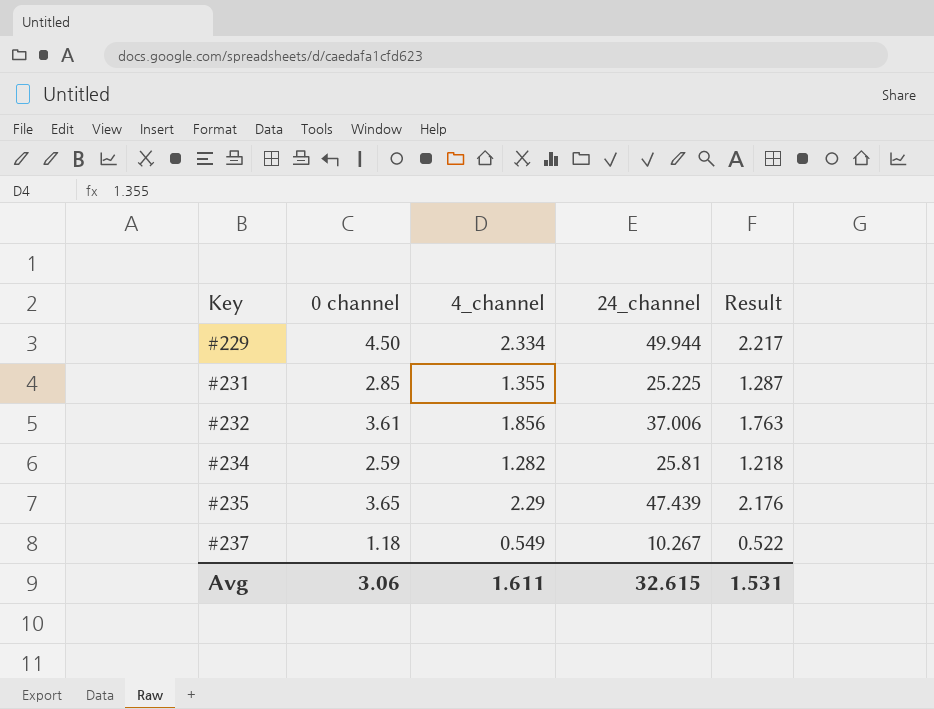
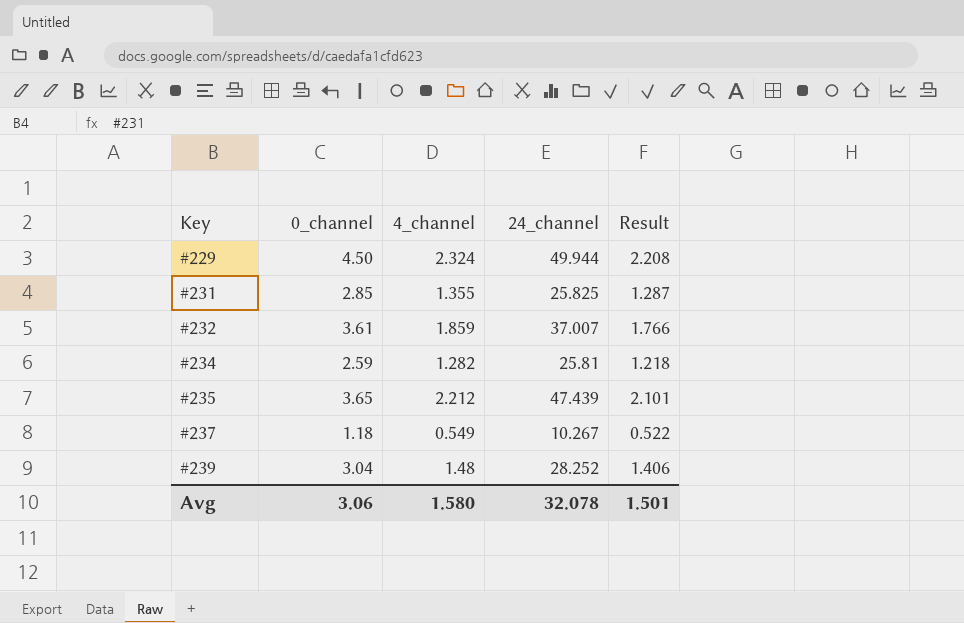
column name: 0 channel -> 0_channel
#229 | 4_channel: 2.334 -> 2.324
#229 | Result: 2.217 -> 2.208
#231 | 24_channel: 25.225 -> 25.825
#232 | 4_channel: 1.856 -> 1.859
#232 | 24_channel: 37.006 -> 37.007
#232 | Result: 1.763 -> 1.766
#235 | 4_channel: 2.29 -> 2.212
#235 | Result: 2.176 -> 2.101
row #239: none -> 3.04 | 1.48 | 28.252 | 1.406
Avg | 4_channel: 1.611 -> 1.580
Avg | 24_channel: 32.615 -> 32.078
Avg | Result: 1.531 -> 1.501

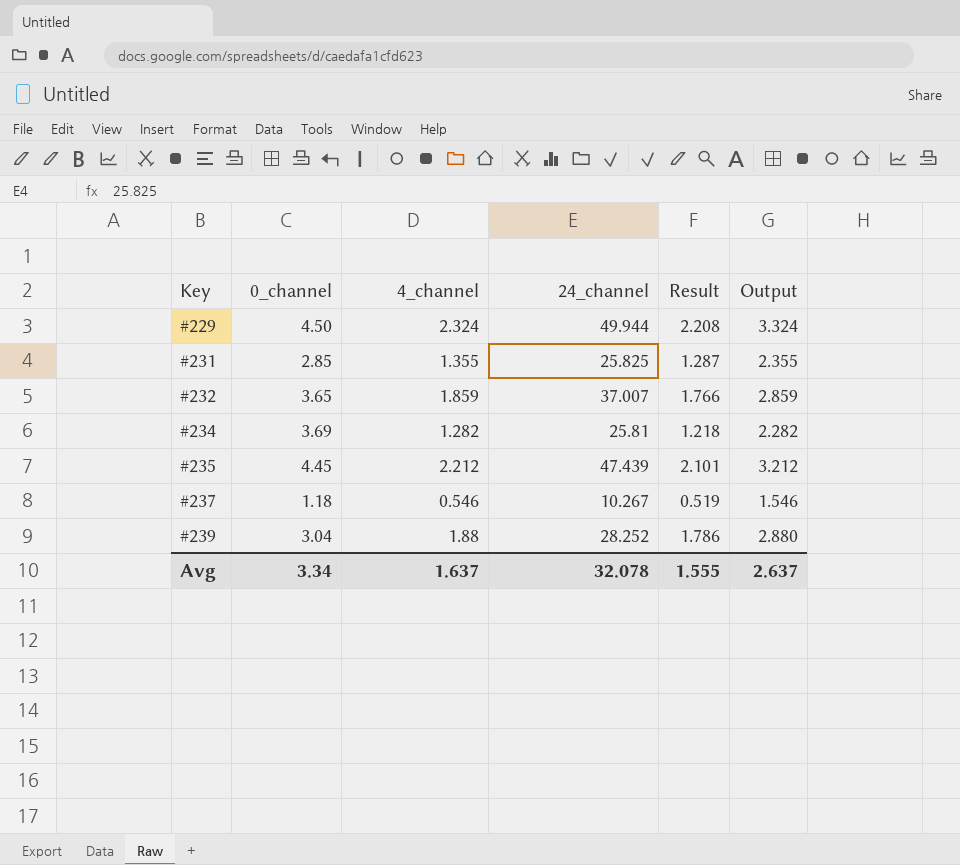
column Output | formula: none -> [4_channel] + 1
#232 | 0_channel: 3.61 -> 3.65
#234 | 0_channel: 2.59 -> 3.69
#235 | 0_channel: 3.65 -> 4.45
#237 | 4_channel: 0.549 -> 0.546
#237 | Result: 0.522 -> 0.519
#239 | 4_channel: 1.48 -> 1.88
#239 | Result: 1.406 -> 1.786
Avg | 0_channel: 3.06 -> 3.34
Avg | 4_channel: 1.580 -> 1.637
Avg | Result: 1.501 -> 1.555

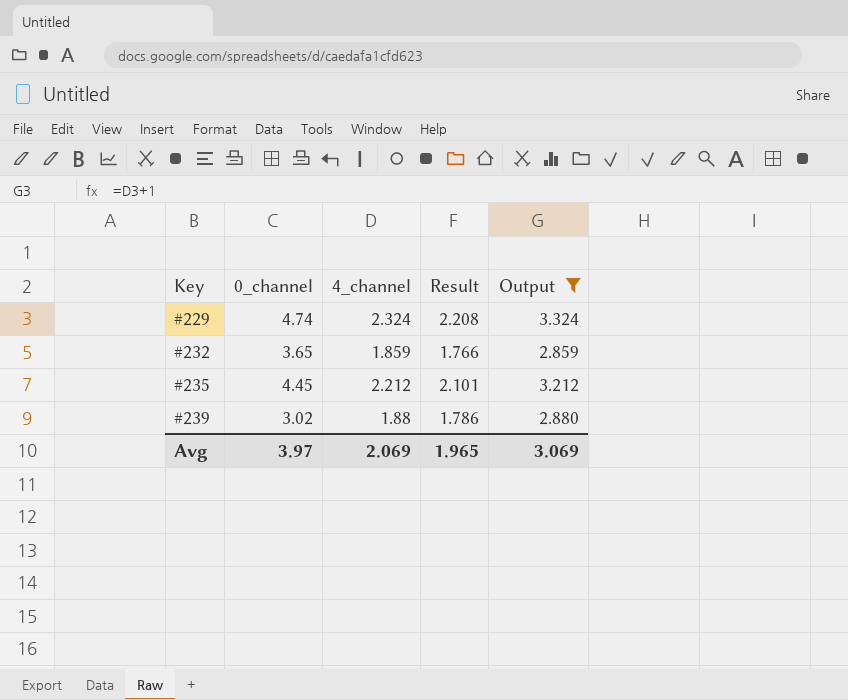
filter: none -> Output >= 2.859
column 24_channel | position: 4 -> none
#229 | 0_channel: 4.50 -> 4.74
#239 | 0_channel: 3.04 -> 3.02
Avg | 0_channel: 3.34 -> 3.97
Avg | 4_channel: 1.637 -> 2.069
Avg | Result: 1.555 -> 1.965
Avg | Output: 2.637 -> 3.069

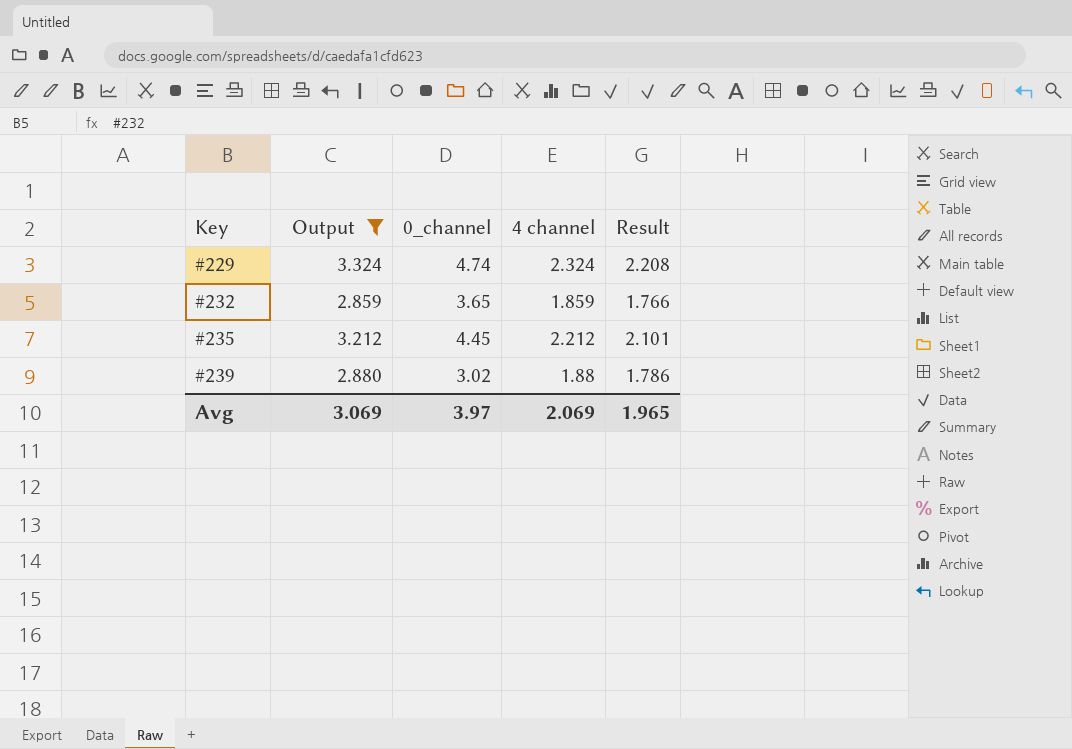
column Output | position: 5 -> 2
column name: 4_channel -> 4 channel

